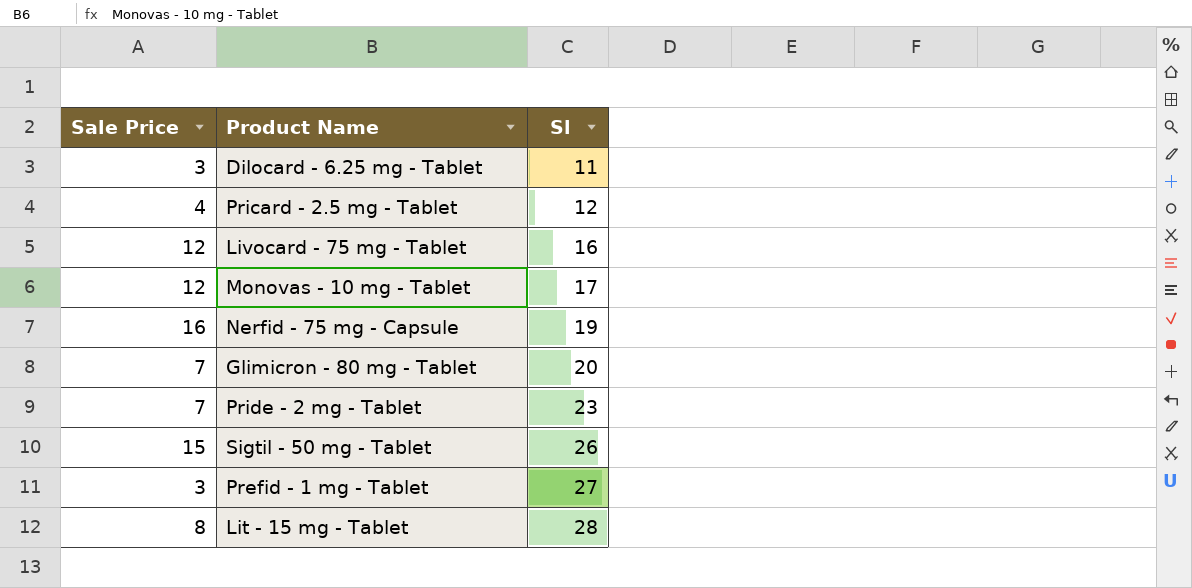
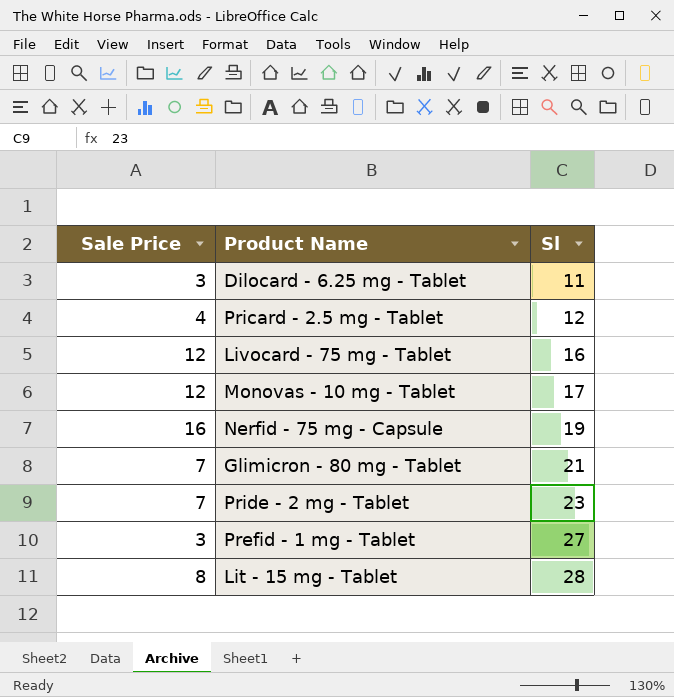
row Sigtil - 50 mg - Tablet: 15 | 26 -> none
Glimicron - 80 mg - Tablet | Sl: 20 -> 21

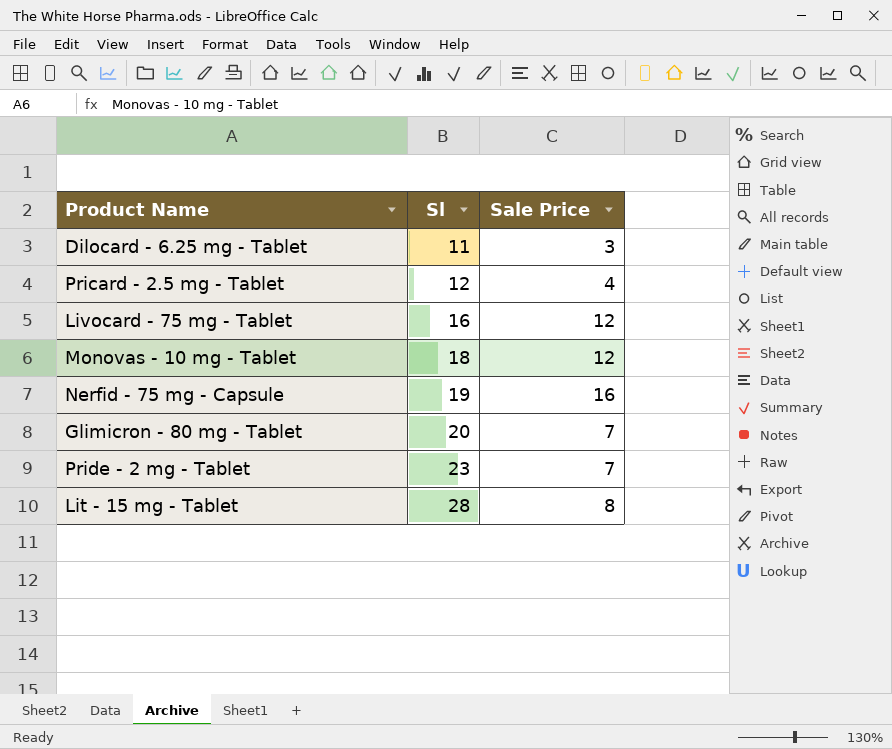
column Sale Price | position: 1 -> 3
row Prefid - 1 mg - Tablet: 3 | 27 -> none
Monovas - 10 mg - Tablet | Sl: 17 -> 18
Glimicron - 80 mg - Tablet | Sl: 21 -> 20

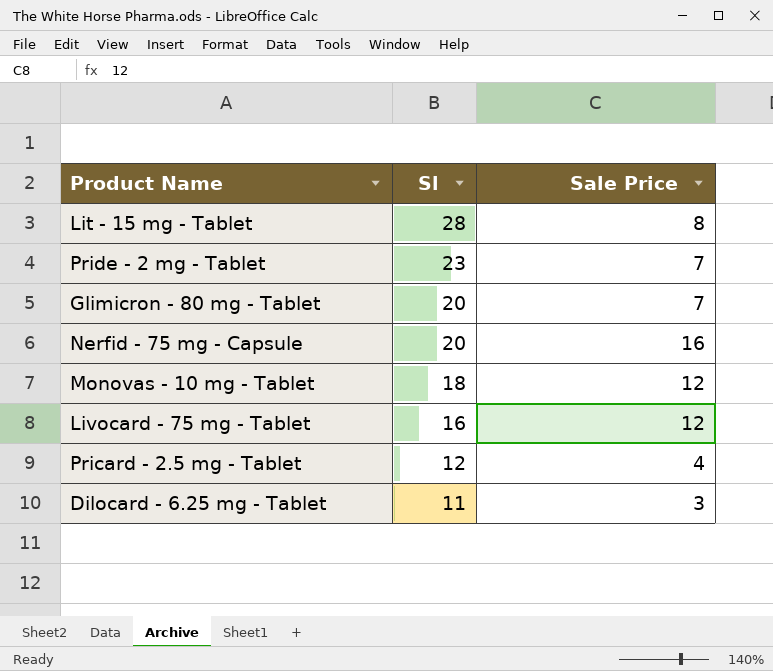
row order: Sl ascending -> Sl descending
Nerfid - 75 mg - Capsule | Sl: 19 -> 20

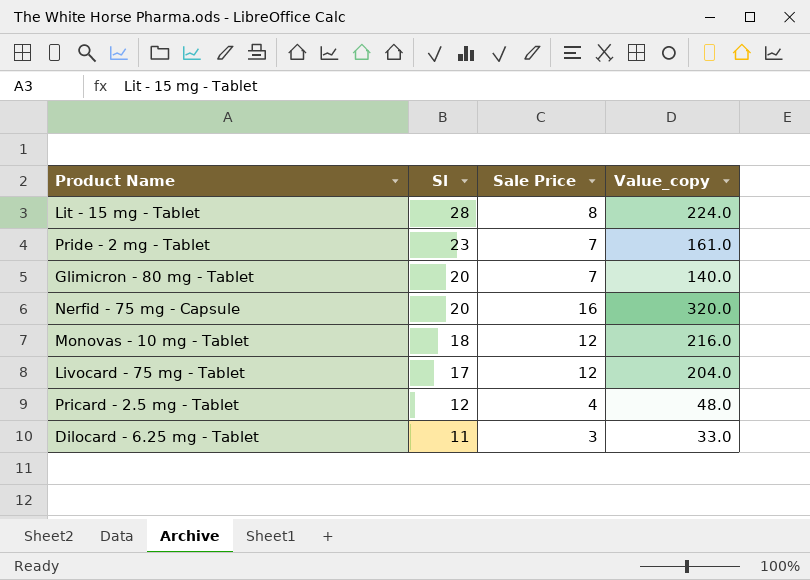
column Value_copy | formula: none -> [Sl] * [Sale Price]
Livocard - 75 mg - Tablet | Sl: 16 -> 17

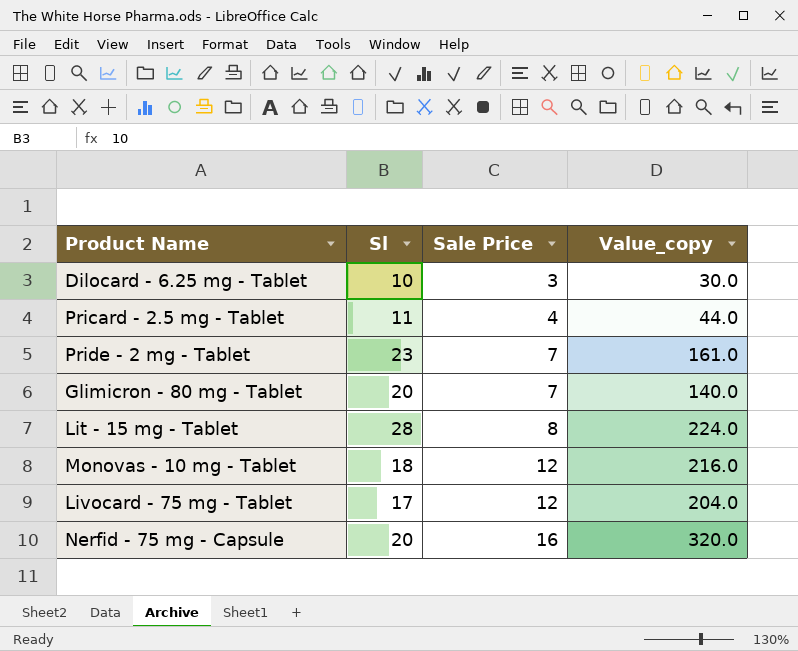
row order: Sl descending -> Sale Price ascending
Dilocard - 6.25 mg - Tablet | Sl: 11 -> 10
Dilocard - 6.25 mg - Tablet | Value_copy: 33.0 -> 30.0
Pricard - 2.5 mg - Tablet | Sl: 12 -> 11
Pricard - 2.5 mg - Tablet | Value_copy: 48.0 -> 44.0

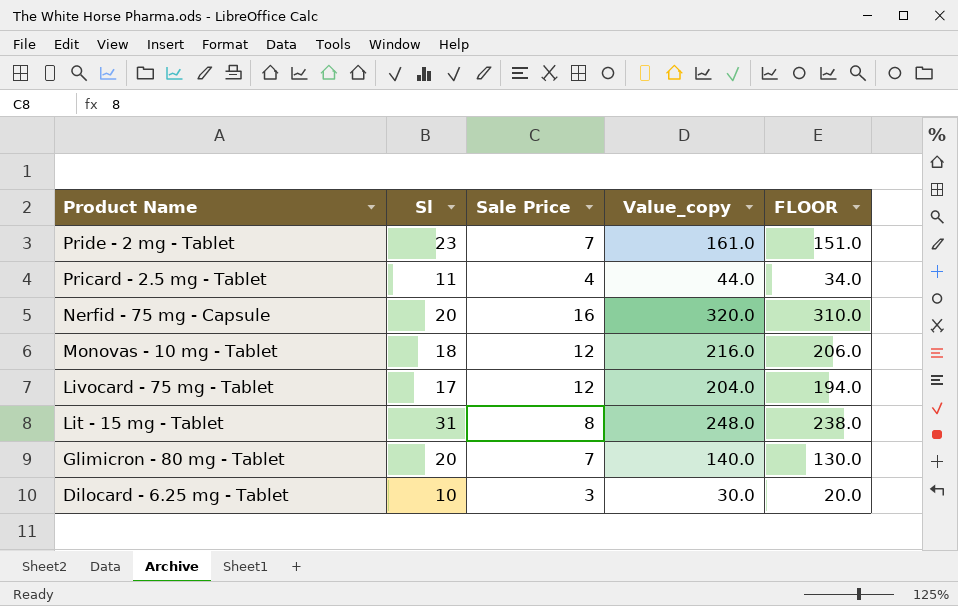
row order: Sale Price ascending -> Product Name descending
column FLOOR | formula: none -> [Value_copy] - 10
Lit - 15 mg - Tablet | Sl: 28 -> 31
Lit - 15 mg - Tablet | Value_copy: 224.0 -> 248.0

